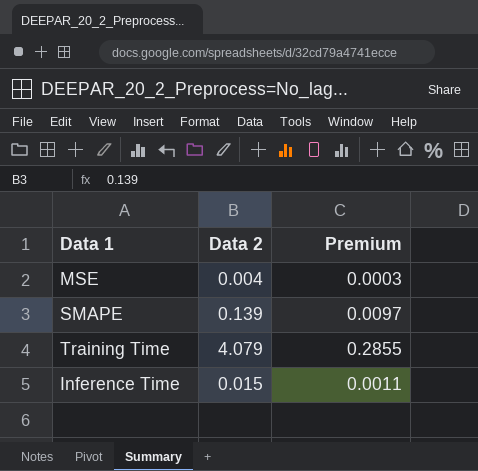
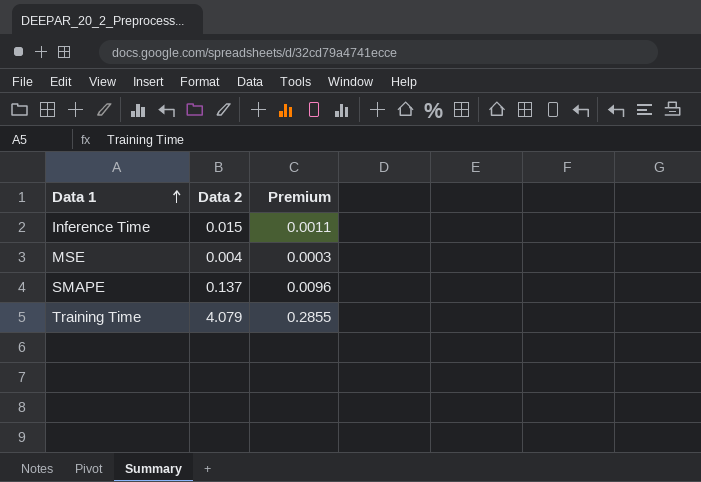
row order: none -> Data 1 ascending
SMAPE | Data 2: 0.139 -> 0.137
SMAPE | Premium: 0.0097 -> 0.0096

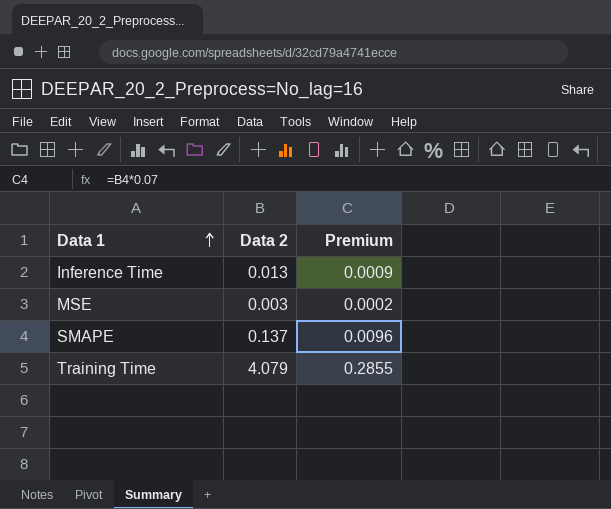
Inference Time | Data 2: 0.015 -> 0.013
Inference Time | Premium: 0.0011 -> 0.0009
MSE | Data 2: 0.004 -> 0.003
MSE | Premium: 0.0003 -> 0.0002

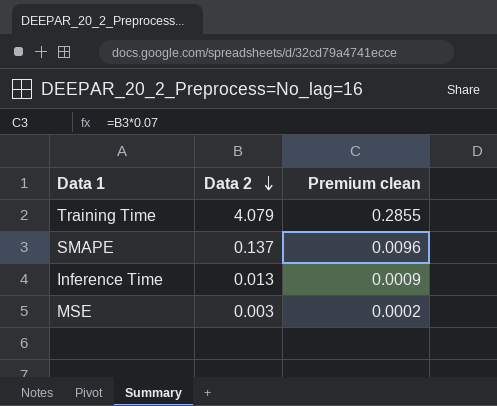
row order: Data 1 ascending -> Data 2 descending
column name: Premium -> Premium clean

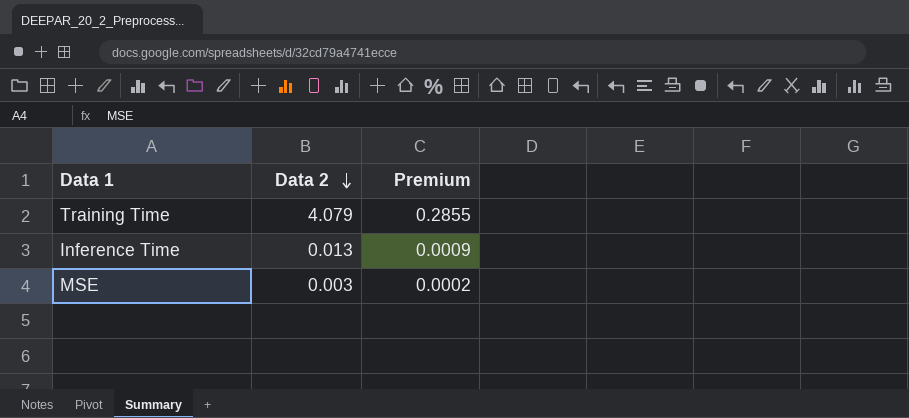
column name: Premium clean -> Premium
row SMAPE: 0.137 | 0.0096 -> none

